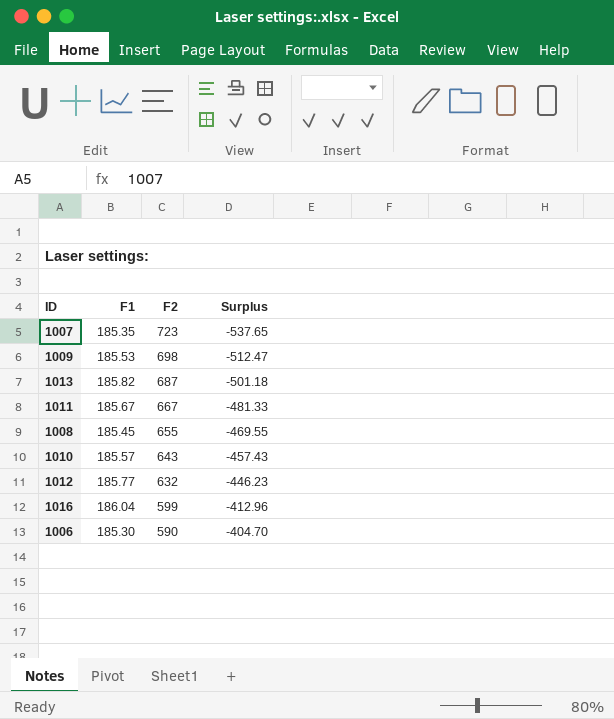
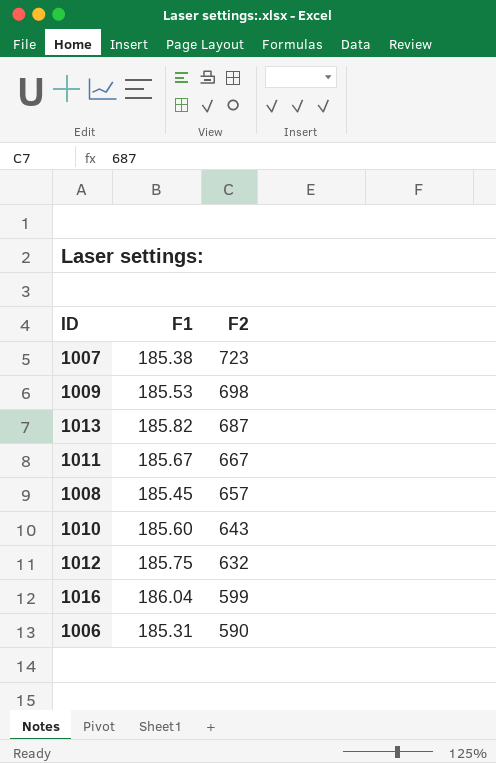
column Surplus | formula: [F1] - [F2] -> none
1007 | F1: 185.35 -> 185.38
1008 | F2: 655 -> 657
1010 | F1: 185.57 -> 185.60
1012 | F1: 185.77 -> 185.75
1006 | F1: 185.30 -> 185.31

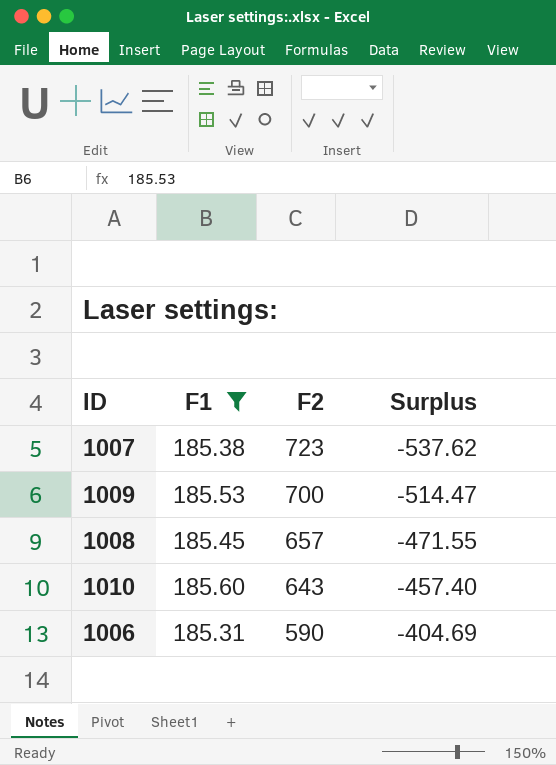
filter: none -> F1 <= 185.60
column Surplus | formula: none -> [F1] - [F2]
1009 | F2: 698 -> 700

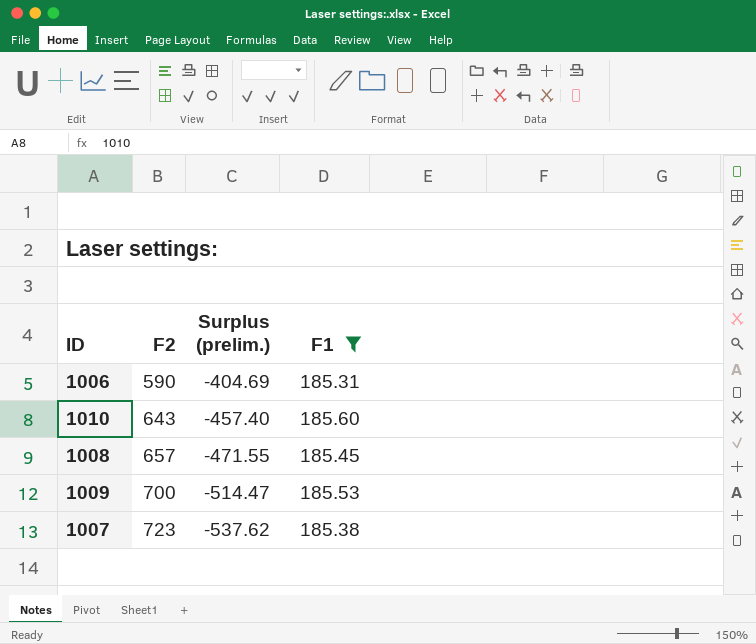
row order: F2 descending -> F2 ascending
column name: Surplus -> Surplus (prelim.)
column F1 | position: 2 -> 4

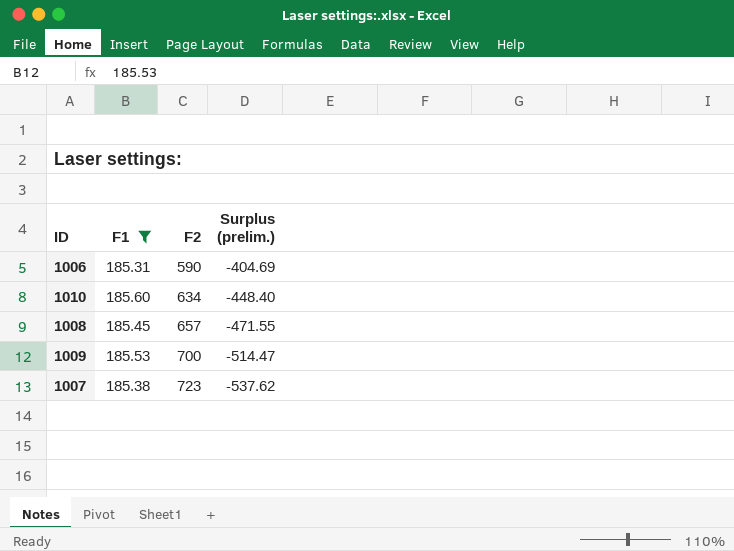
column F1 | position: 4 -> 2
1010 | F2: 643 -> 634
1010 | Surplus (prelim.): -457.40 -> -448.40

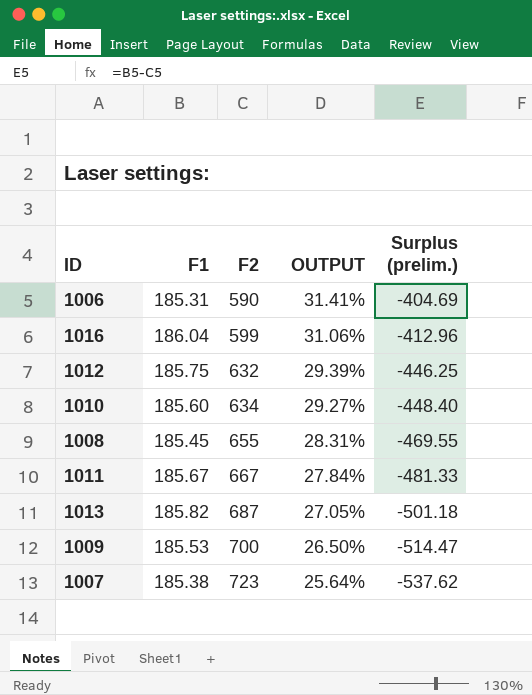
filter: F1 <= 185.60 -> none
column OUTPUT | formula: none -> [F1] / [F2]
1008 | F2: 657 -> 655
1008 | Surplus (prelim.): -471.55 -> -469.55

